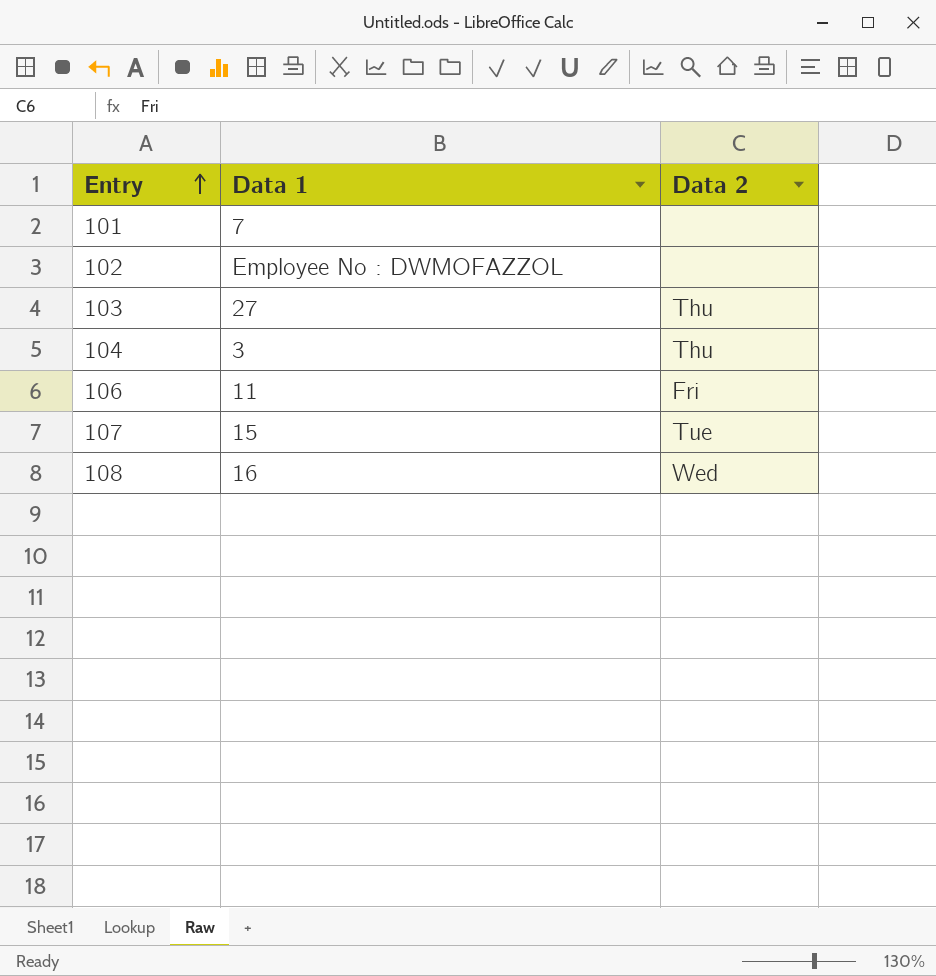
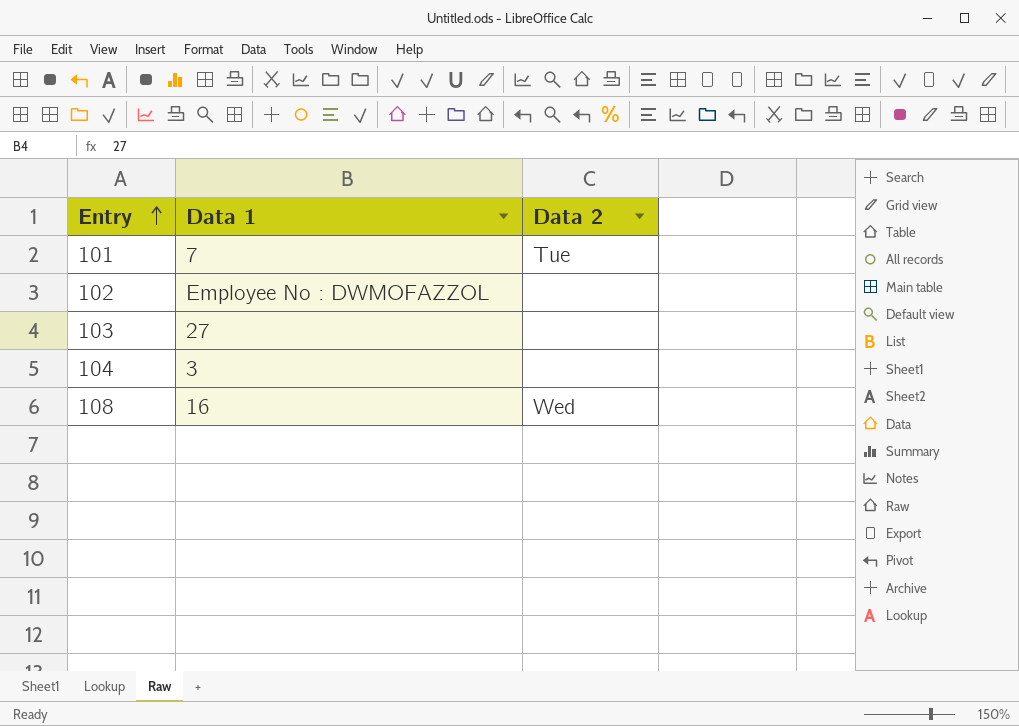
row 106: 11 | Fri -> none
row 107: 15 | Tue -> none
101 | Data 2: none -> Tue
103 | Data 2: Thu -> none
104 | Data 2: Thu -> none

